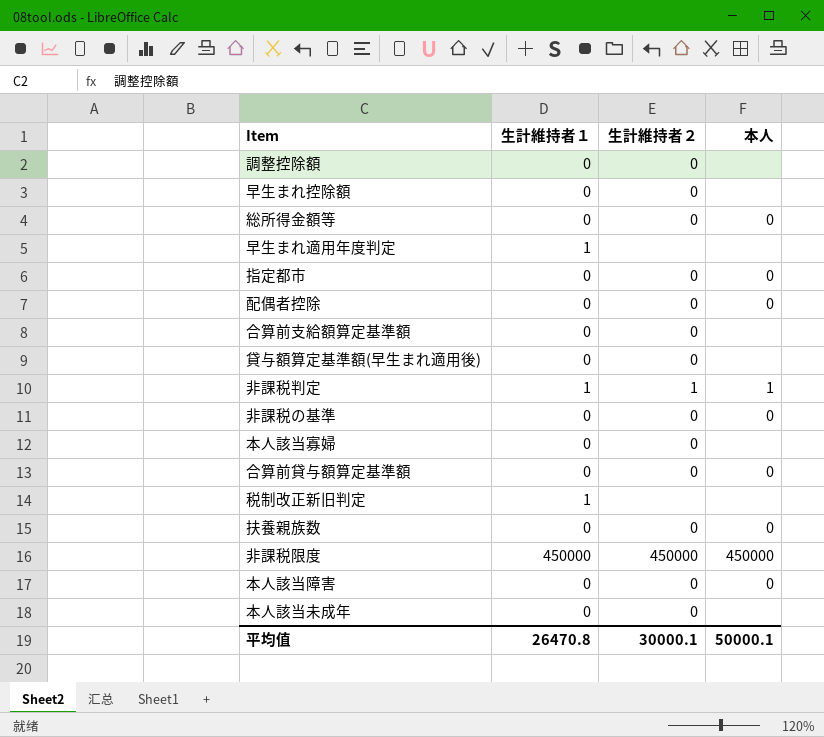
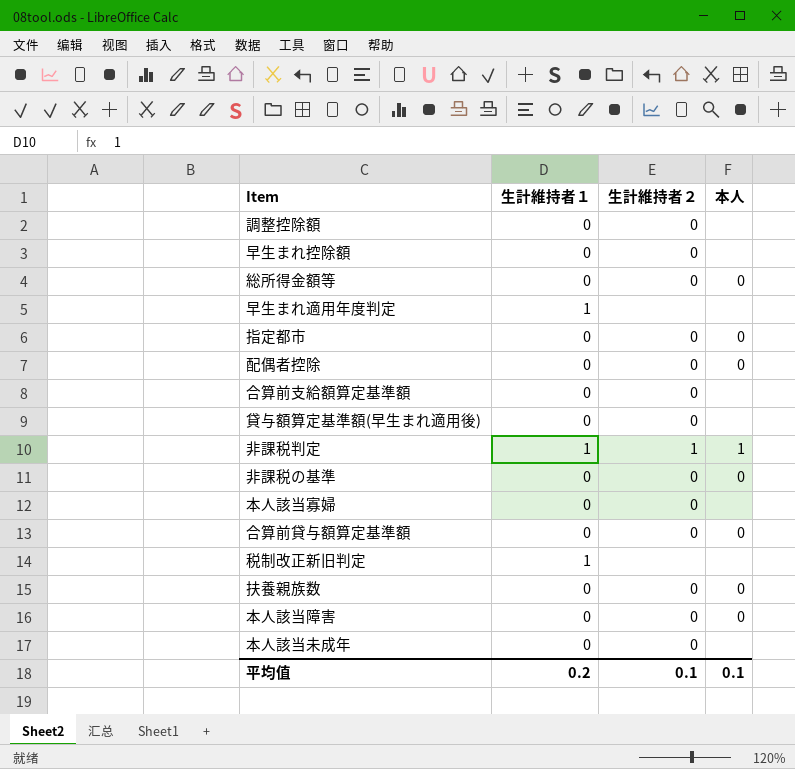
row 非課税限度: 450000 | 450000 | 450000 -> none
平均值 | 生計維持者１: 26470.8 -> 0.2
平均值 | 生計維持者２: 30000.1 -> 0.1
平均值 | 本人: 50000.1 -> 0.1

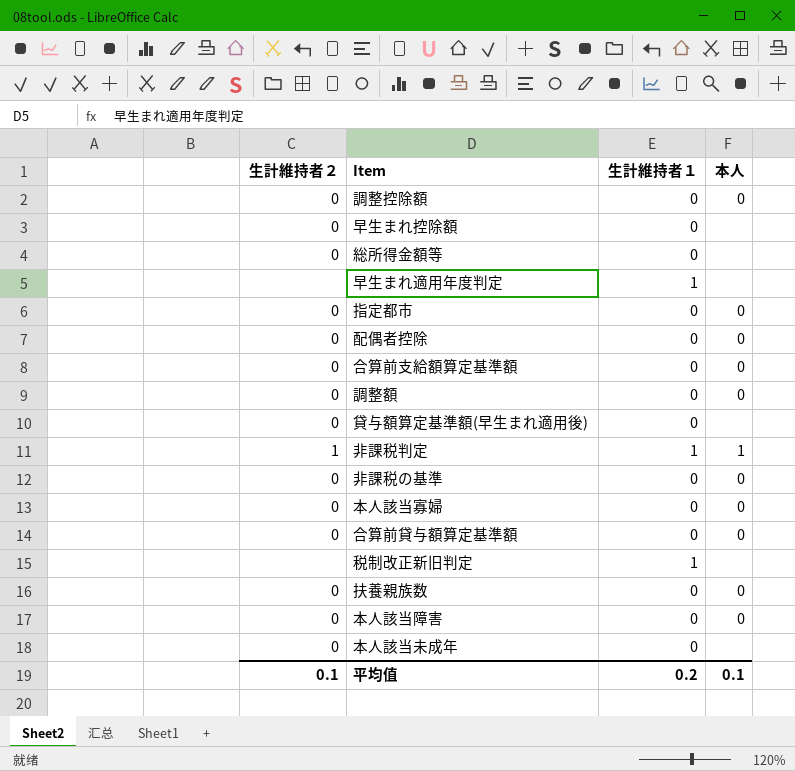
column 生計維持者２ | position: 3 -> 1
調整控除額 | 本人: none -> 0
総所得金額等 | 本人: 0 -> none
合算前支給額算定基準額 | 本人: none -> 0
row 調整額: none -> 0 | 0 | 0
本人該当寡婦 | 本人: none -> 0

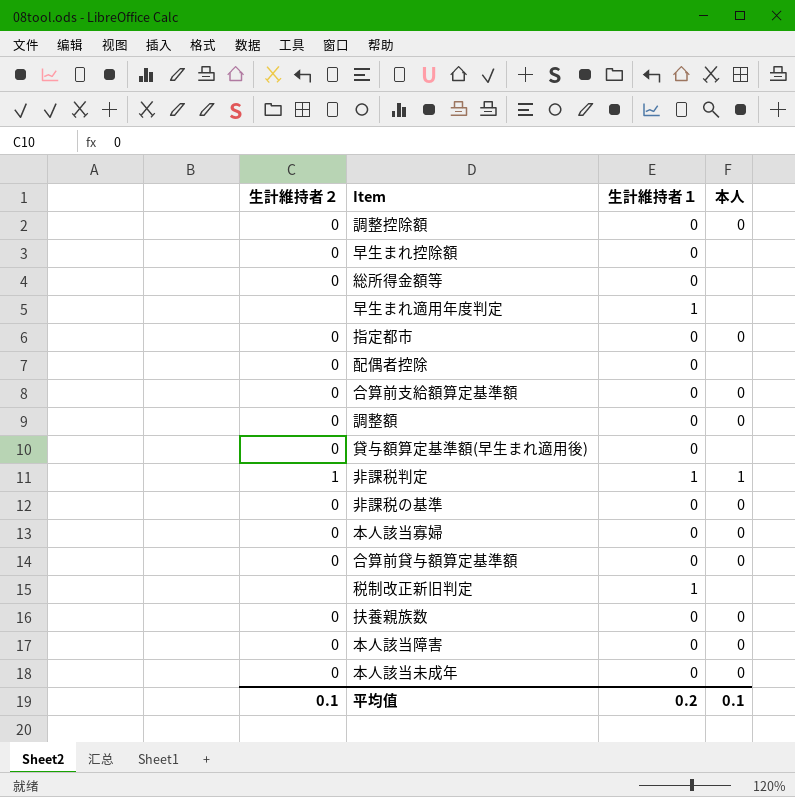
配偶者控除 | 本人: 0 -> none
本人該当未成年 | 本人: none -> 0

